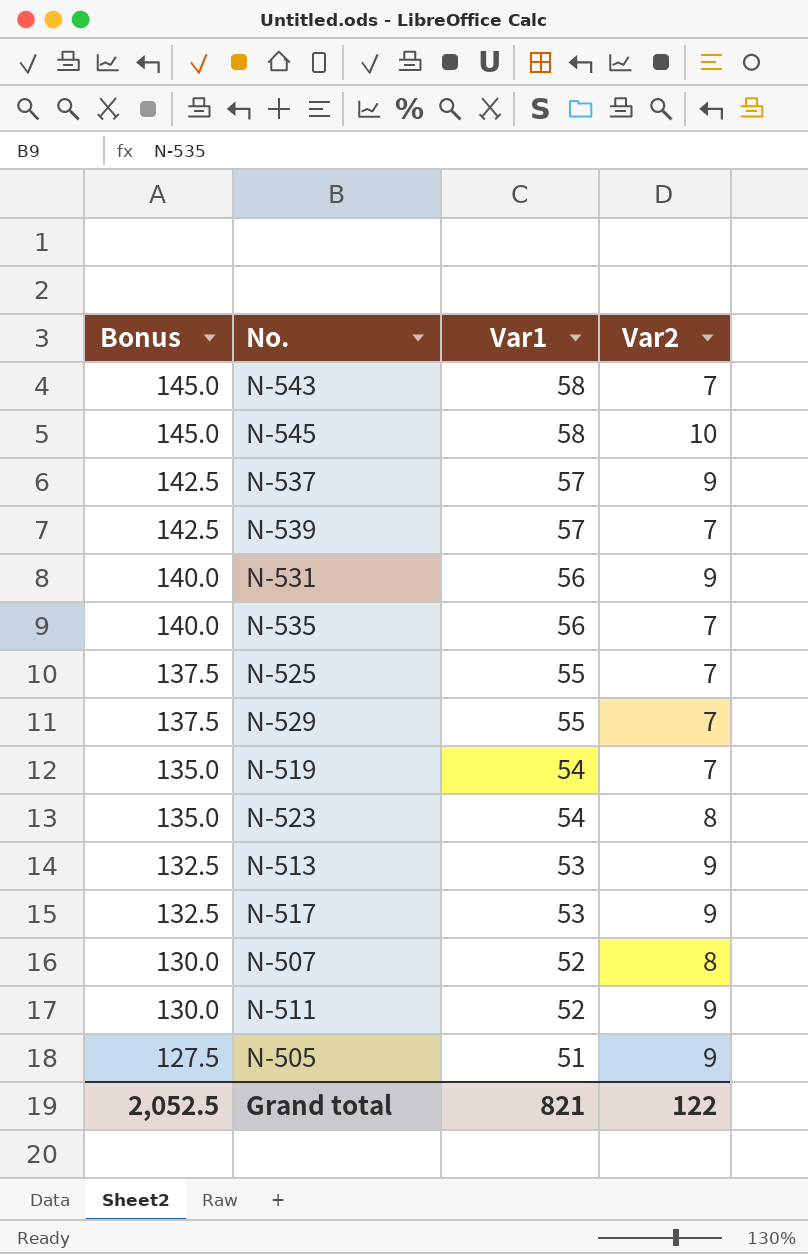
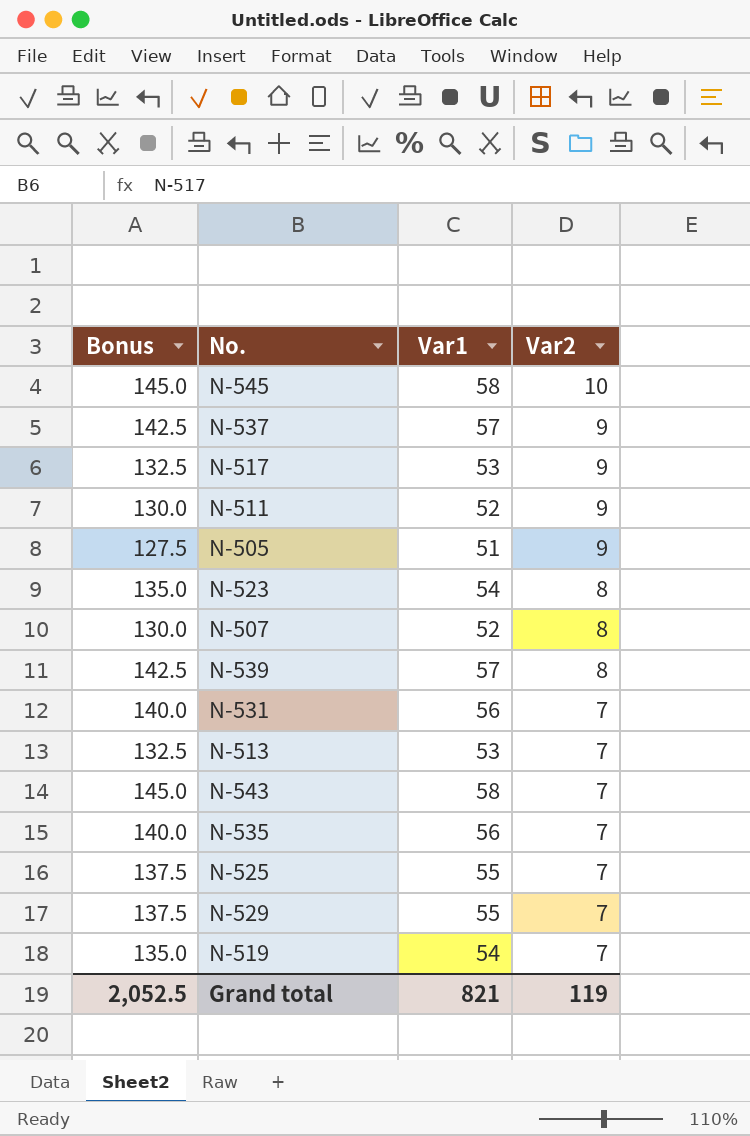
row order: Bonus descending -> Var2 descending
N-539 | Var2: 7 -> 8
N-531 | Var2: 9 -> 7
N-513 | Var2: 9 -> 7
Grand total | Var2: 122 -> 119

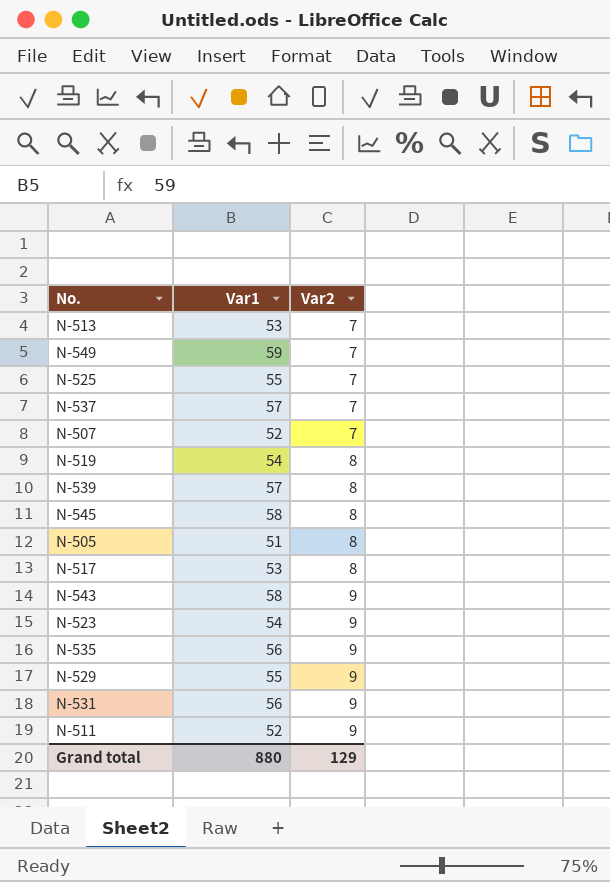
row order: Var2 descending -> Var2 ascending
column Bonus | formula: [Var1] * 2.5 -> none
row N-549: none -> 59 | 7
N-537 | Var2: 9 -> 7
N-507 | Var2: 8 -> 7
N-519 | Var2: 7 -> 8
N-545 | Var2: 10 -> 8
N-505 | Var2: 9 -> 8
N-517 | Var2: 9 -> 8
N-543 | Var2: 7 -> 9
N-523 | Var2: 8 -> 9
N-535 | Var2: 7 -> 9
N-529 | Var2: 7 -> 9
N-531 | Var2: 7 -> 9
Grand total | Var1: 821 -> 880
Grand total | Var2: 119 -> 129

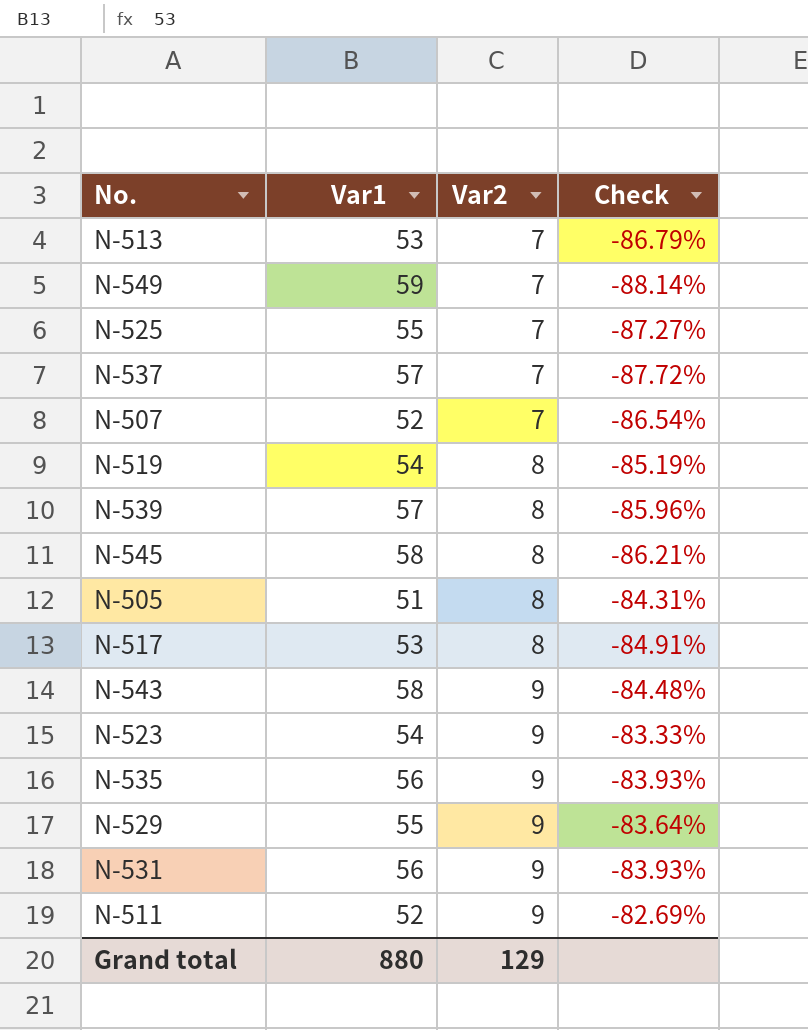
column Check | formula: none -> ([Var2] - [Var1]) / [Var1]

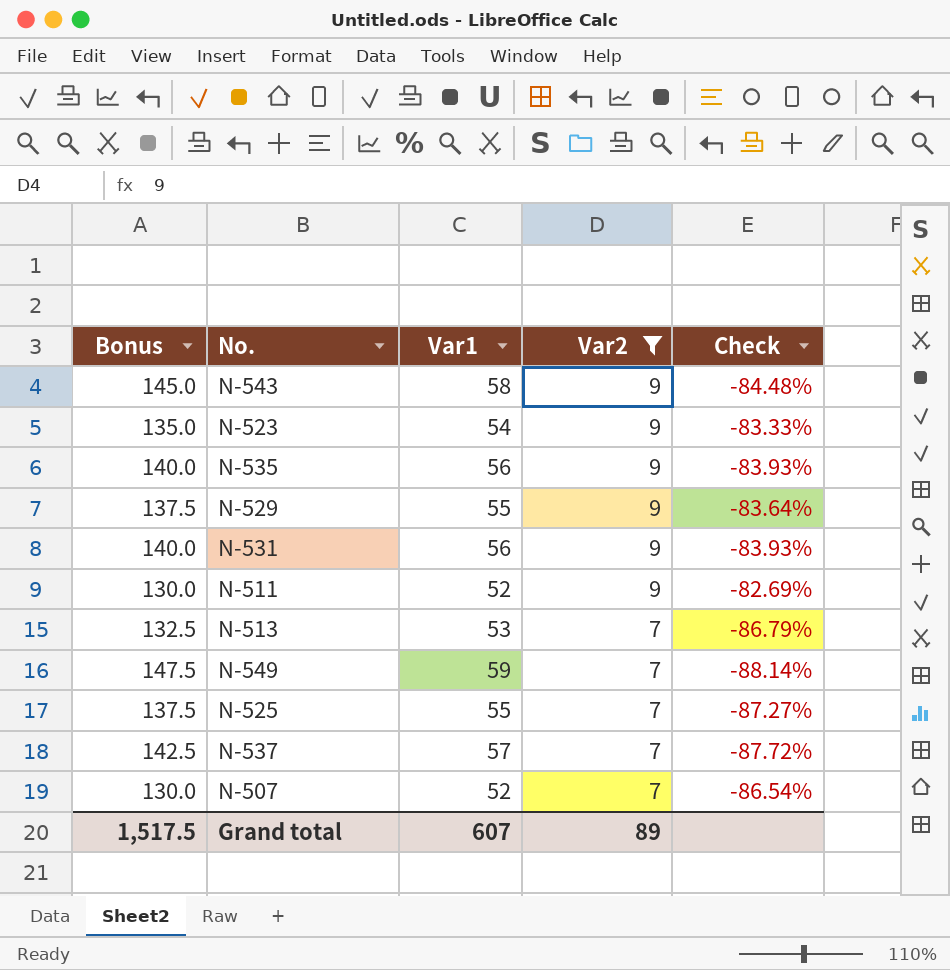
filter: none -> Var2 != 8
row order: Var2 ascending -> Var2 descending
column Bonus | formula: none -> [Var1] * 2.5
Grand total | Var1: 880 -> 607
Grand total | Var2: 129 -> 89

